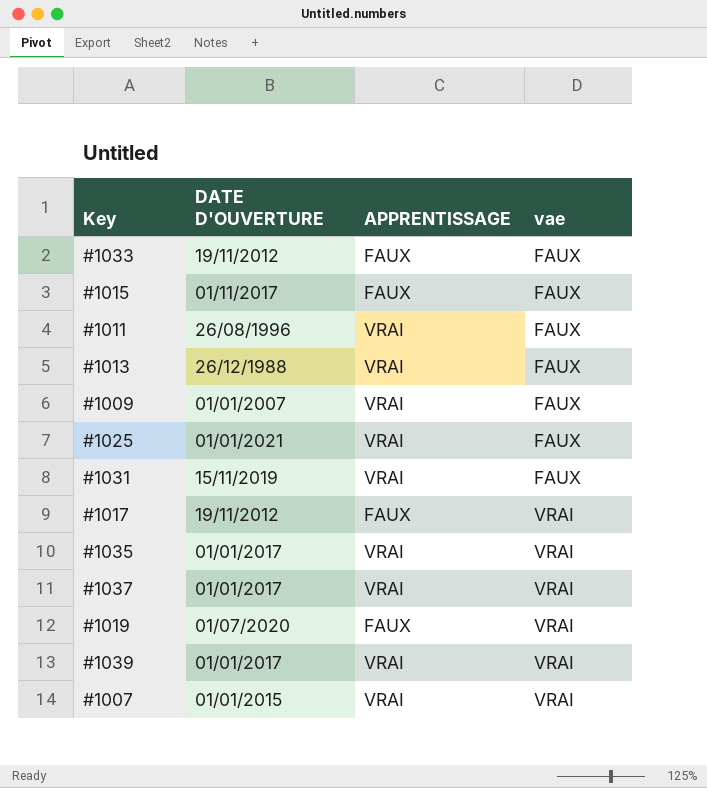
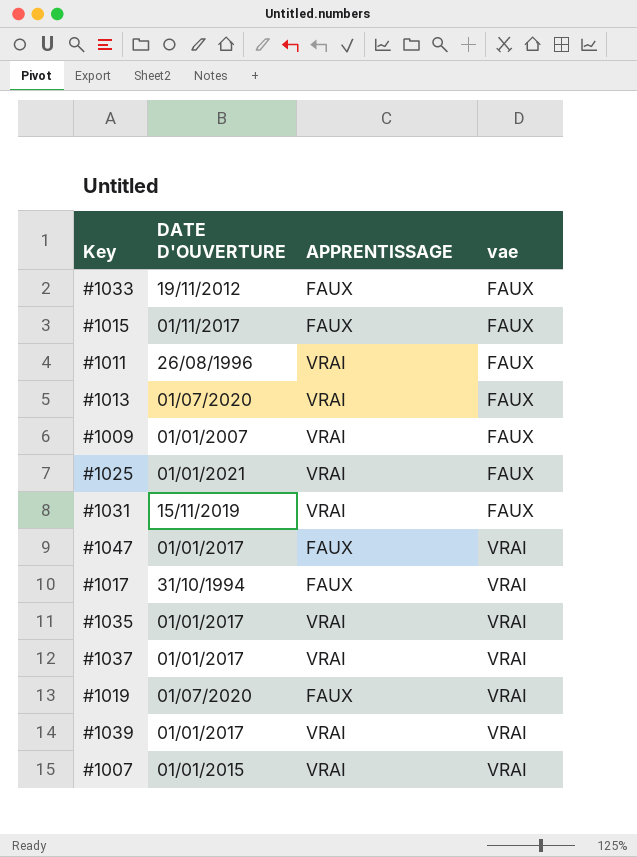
#1013 | DATE D'OUVERTURE: 26/12/1988 -> 01/07/2020
row #1047: none -> 01/01/2017 | FAUX | VRAI
#1017 | DATE D'OUVERTURE: 19/11/2012 -> 31/10/1994

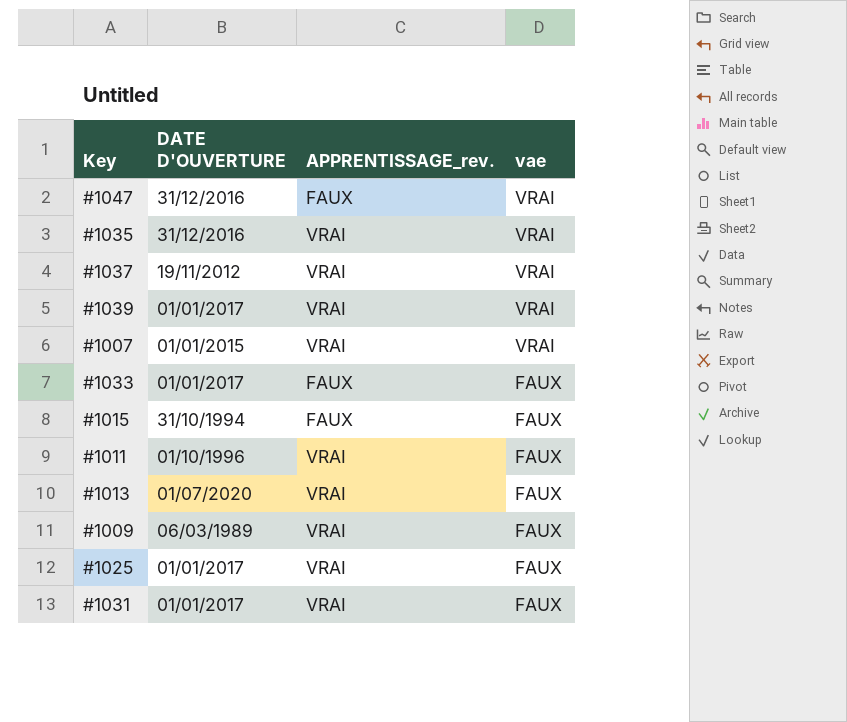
row order: vae ascending -> vae descending
column name: APPRENTISSAGE -> APPRENTISSAGE_rev.
row #1017: 31/10/1994 | FAUX | VRAI -> none
row #1019: 01/07/2020 | FAUX | VRAI -> none
#1047 | DATE D'OUVERTURE: 01/01/2017 -> 31/12/2016
#1035 | DATE D'OUVERTURE: 01/01/2017 -> 31/12/2016
#1037 | DATE D'OUVERTURE: 01/01/2017 -> 19/11/2012
#1033 | DATE D'OUVERTURE: 19/11/2012 -> 01/01/2017
#1015 | DATE D'OUVERTURE: 01/11/2017 -> 31/10/1994
#1011 | DATE D'OUVERTURE: 26/08/1996 -> 01/10/1996
#1009 | DATE D'OUVERTURE: 01/01/2007 -> 06/03/1989
#1025 | DATE D'OUVERTURE: 01/01/2021 -> 01/01/2017
#1031 | DATE D'OUVERTURE: 15/11/2019 -> 01/01/2017

